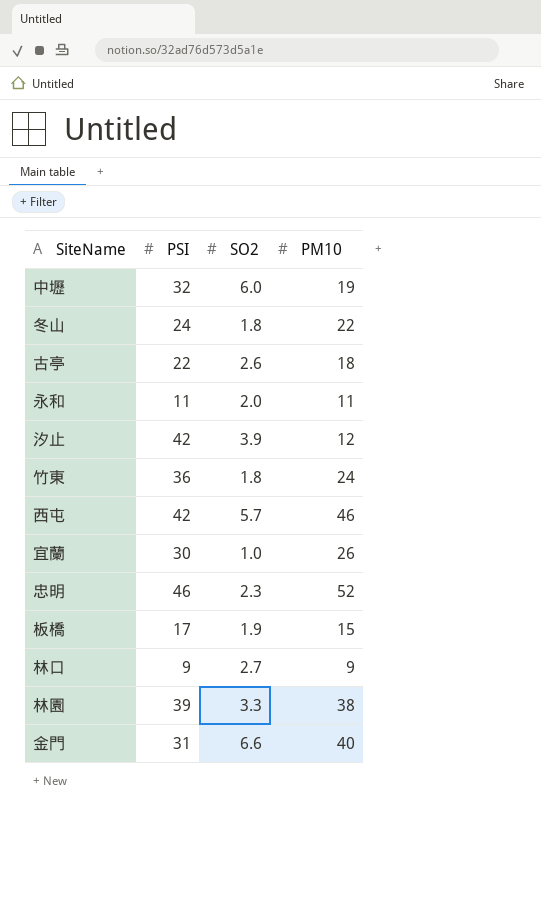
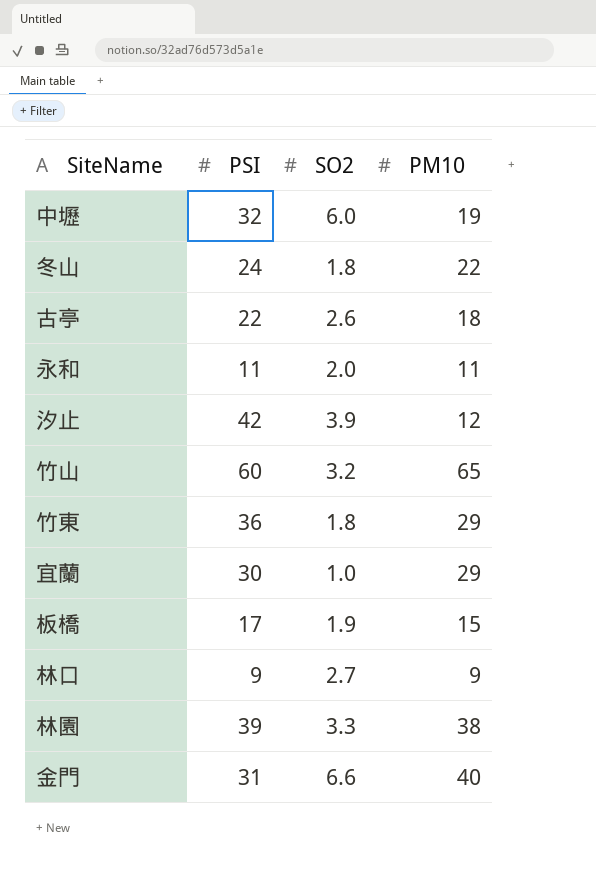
row 西屯: 42 | 5.7 | 46 -> none
row 忠明: 46 | 2.3 | 52 -> none
row 竹山: none -> 60 | 3.2 | 65
竹東 | PM10: 24 -> 29
宜蘭 | PM10: 26 -> 29

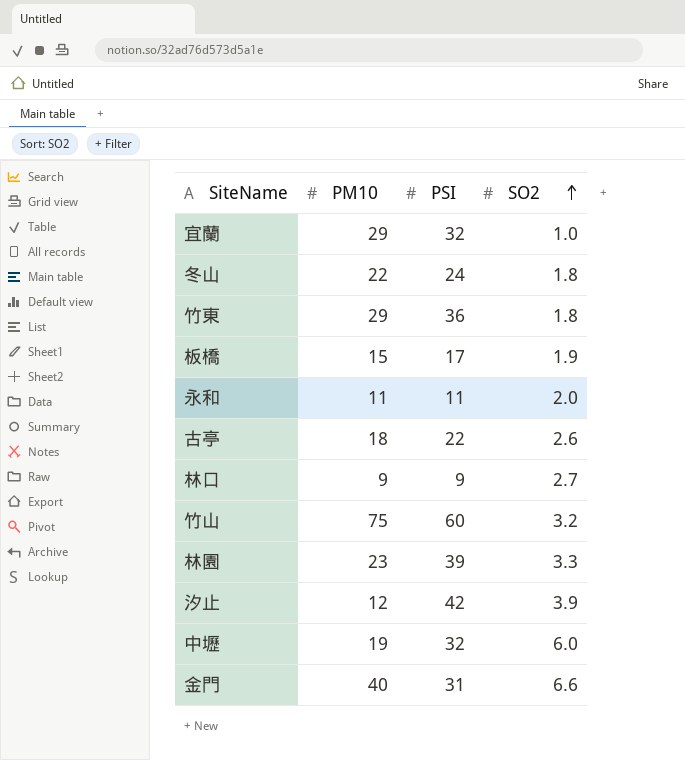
row order: none -> SO2 ascending
column PM10 | position: 4 -> 2
宜蘭 | PSI: 30 -> 32
竹山 | PM10: 65 -> 75
林園 | PM10: 38 -> 23

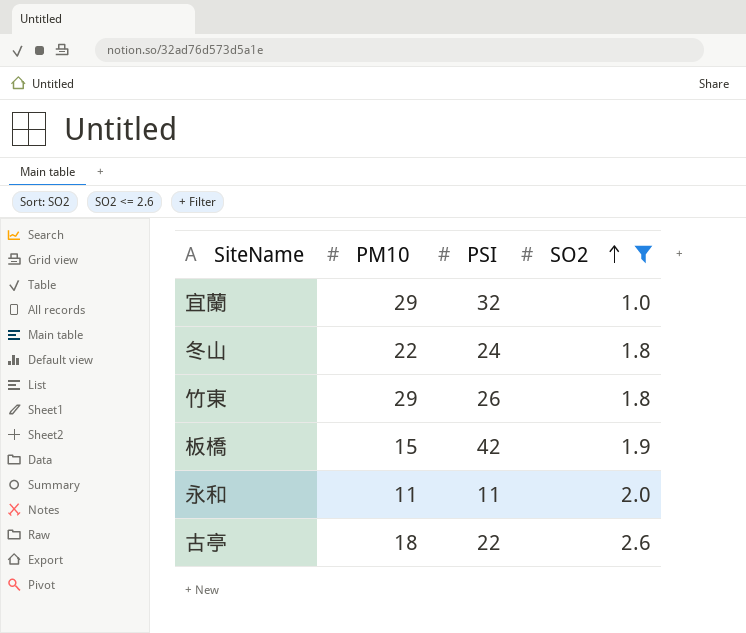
filter: none -> SO2 <= 2.6
竹東 | PSI: 36 -> 26
板橋 | PSI: 17 -> 42

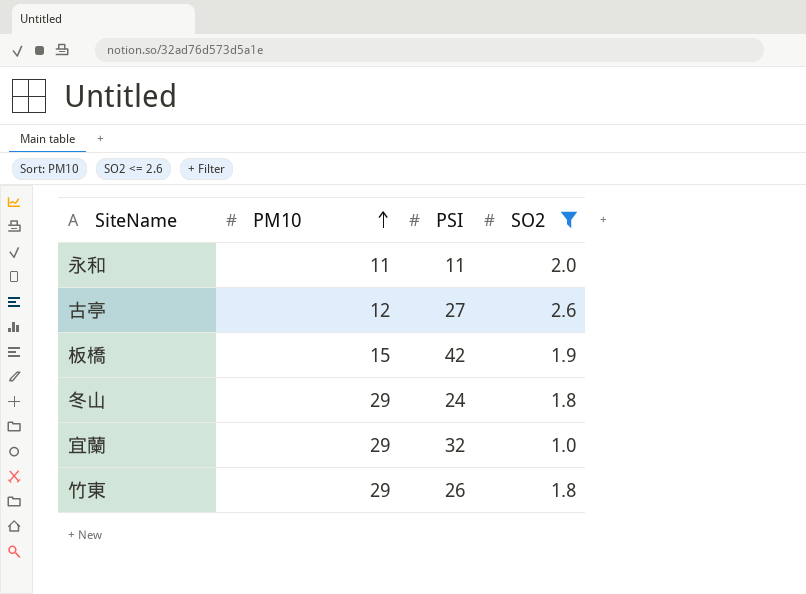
row order: SO2 ascending -> PM10 ascending
古亭 | PM10: 18 -> 12
古亭 | PSI: 22 -> 27
冬山 | PM10: 22 -> 29

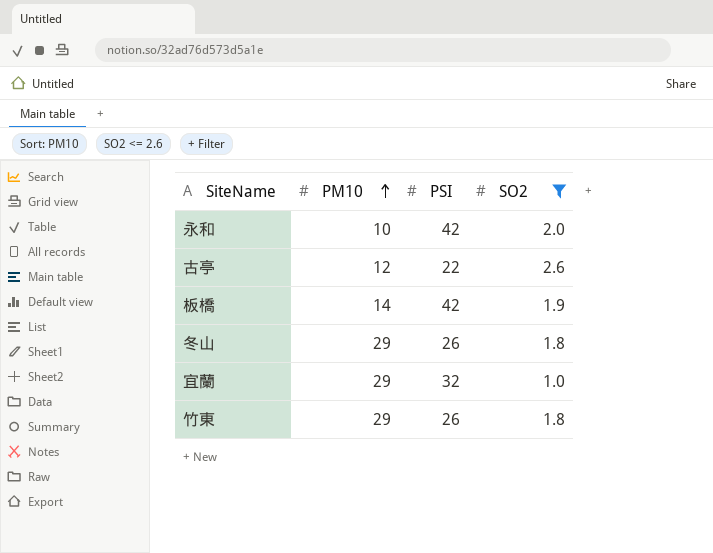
永和 | PM10: 11 -> 10
永和 | PSI: 11 -> 42
古亭 | PSI: 27 -> 22
板橋 | PM10: 15 -> 14
冬山 | PSI: 24 -> 26

